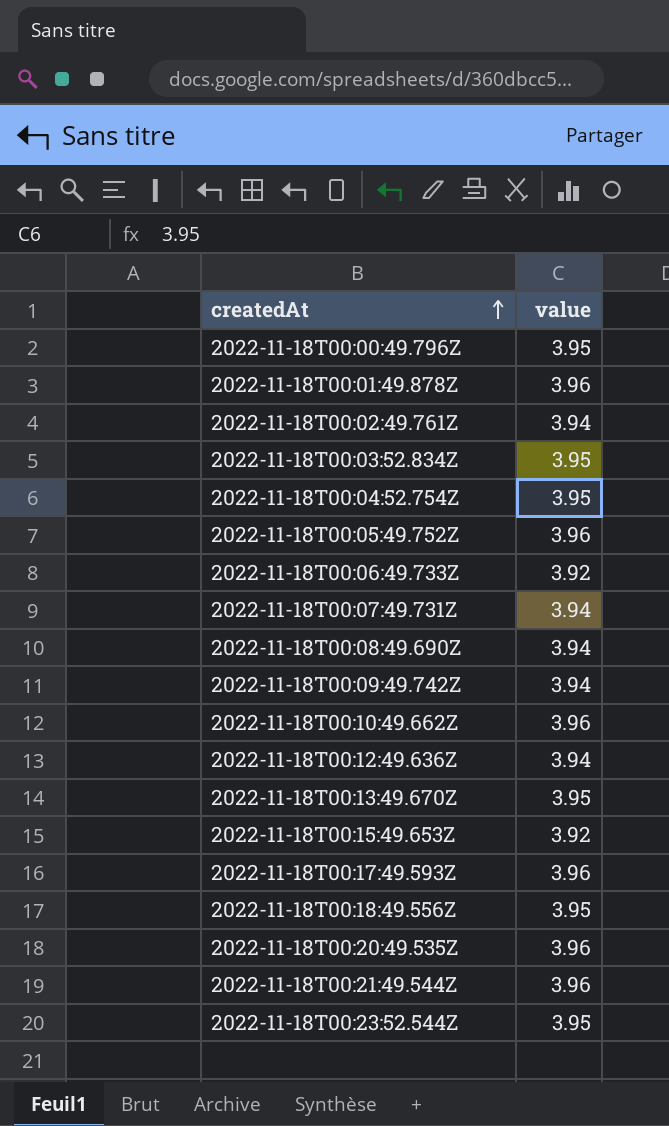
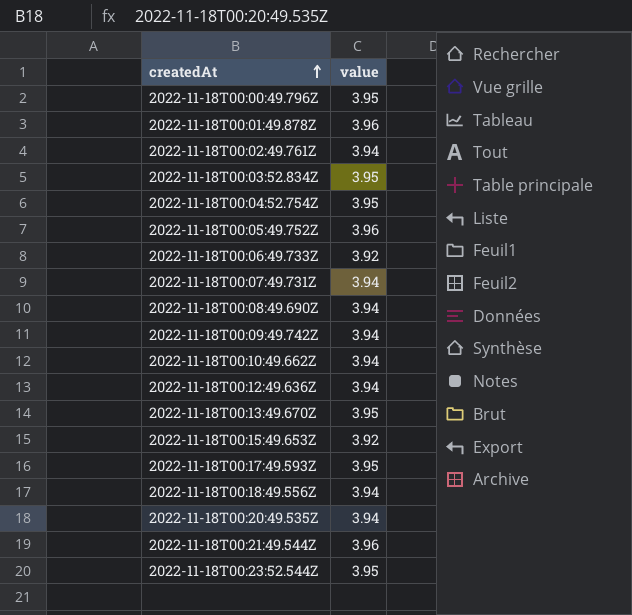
2022-11-18T00:10:49.662Z | value: 3.96 -> 3.94
2022-11-18T00:17:49.593Z | value: 3.96 -> 3.95
2022-11-18T00:18:49.556Z | value: 3.95 -> 3.94
2022-11-18T00:20:49.535Z | value: 3.96 -> 3.94

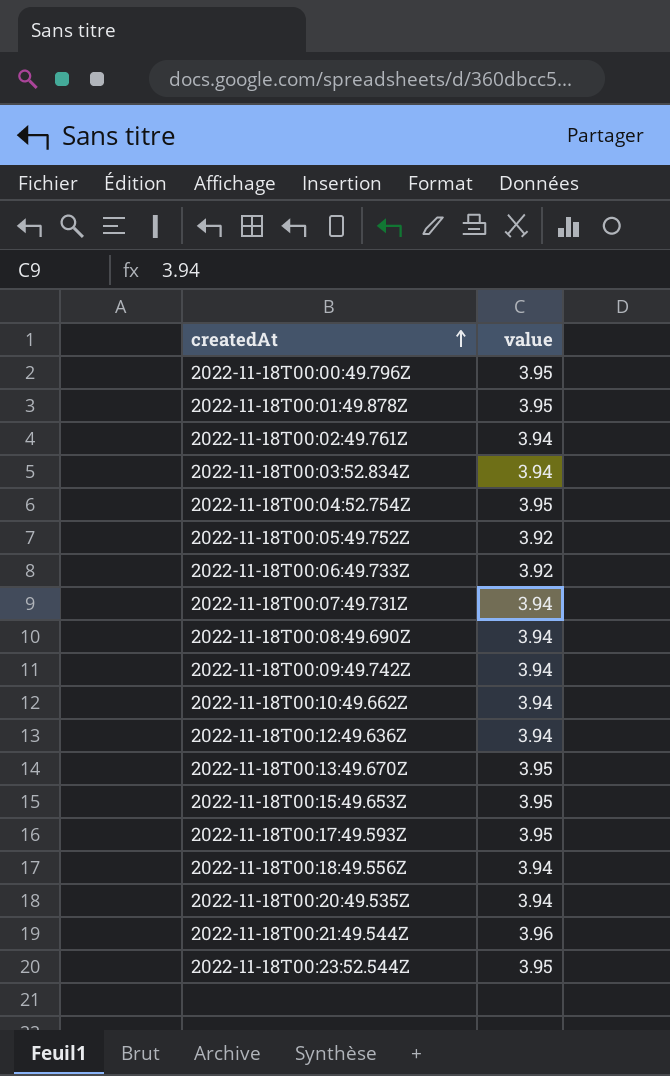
2022-11-18T00:01:49.878Z | value: 3.96 -> 3.95
2022-11-18T00:03:52.834Z | value: 3.95 -> 3.94
2022-11-18T00:05:49.752Z | value: 3.96 -> 3.92
2022-11-18T00:15:49.653Z | value: 3.92 -> 3.95

